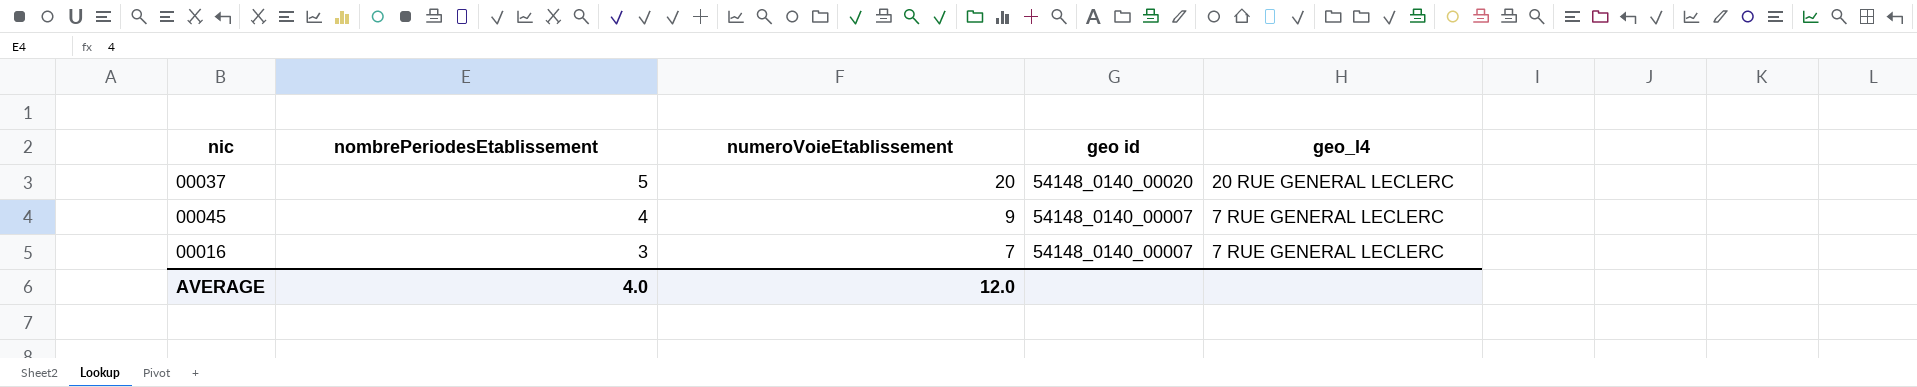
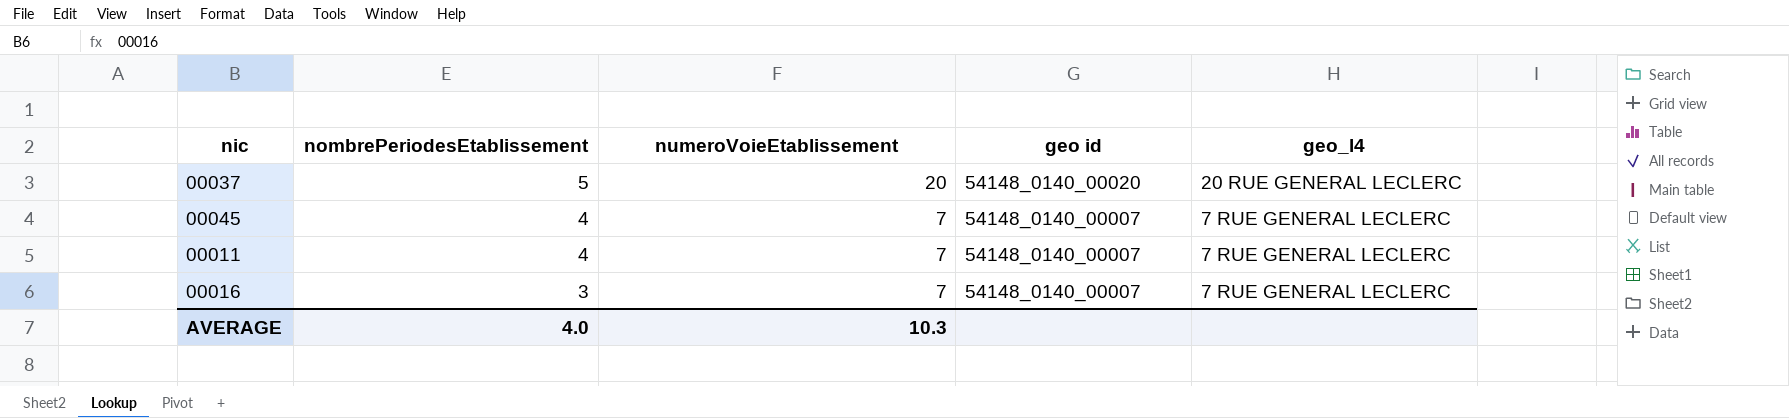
00045 | numeroVoieEtablissement: 9 -> 7
row 00011: none -> 4 | 7 | 54148_0140_00007 | 7 RUE GENERAL LECLERC
AVERAGE | numeroVoieEtablissement: 12.0 -> 10.3

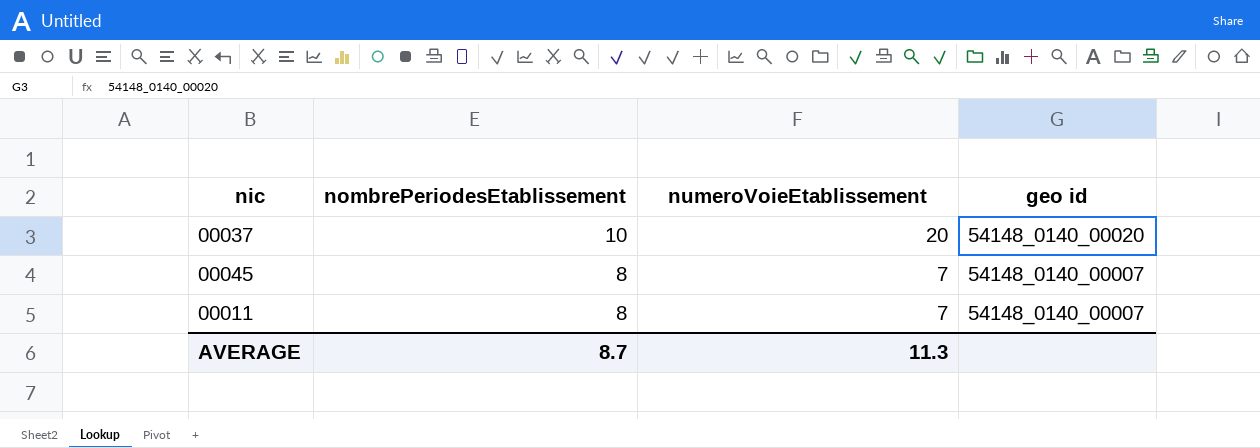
column geo_l4 | position: 5 -> none
row 00016: 3 | 7 | 54148_0140_00007 | 7 RUE GENERAL LECLERC -> none
00037 | nombrePeriodesEtablissement: 5 -> 10
00045 | nombrePeriodesEtablissement: 4 -> 8
00011 | nombrePeriodesEtablissement: 4 -> 8
AVERAGE | nombrePeriodesEtablissement: 4.0 -> 8.7
AVERAGE | numeroVoieEtablissement: 10.3 -> 11.3

